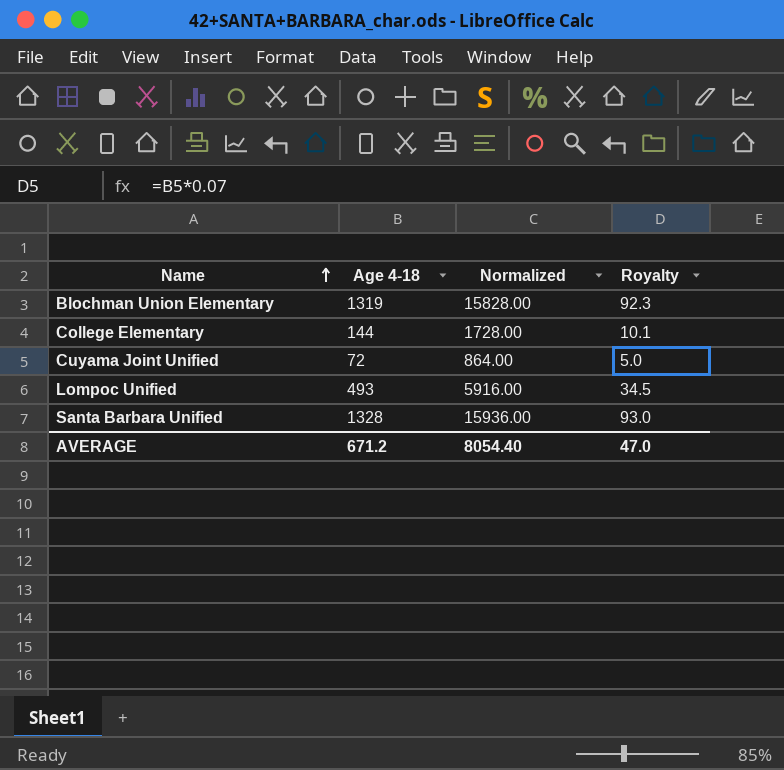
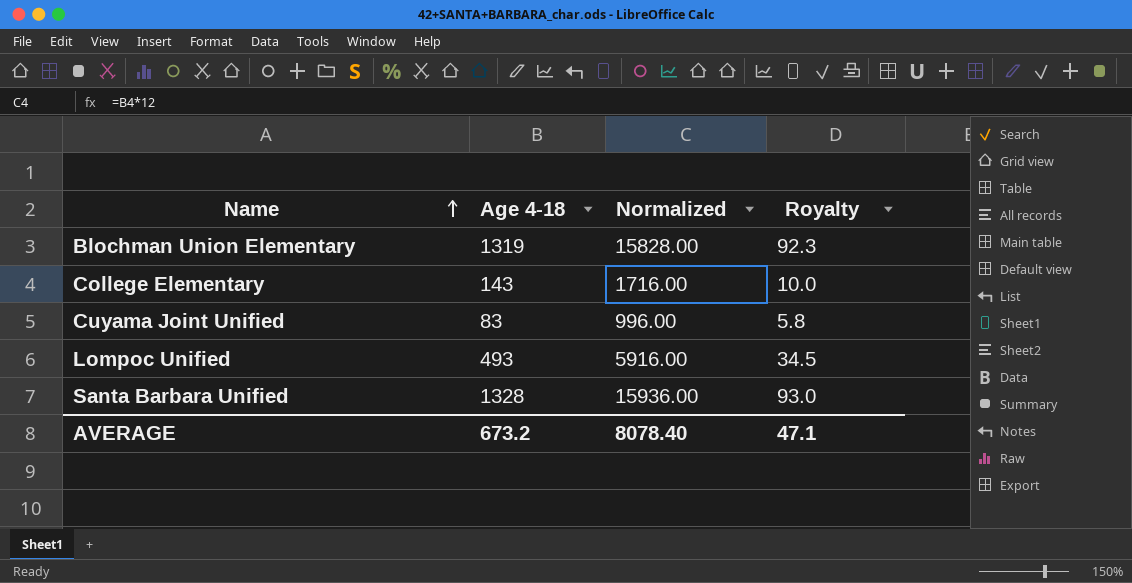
College Elementary | Age 4-18: 144 -> 143
College Elementary | Normalized: 1728.00 -> 1716.00
College Elementary | Royalty: 10.1 -> 10.0
Cuyama Joint Unified | Age 4-18: 72 -> 83
Cuyama Joint Unified | Normalized: 864.00 -> 996.00
Cuyama Joint Unified | Royalty: 5.0 -> 5.8
AVERAGE | Age 4-18: 671.2 -> 673.2
AVERAGE | Normalized: 8054.40 -> 8078.40
AVERAGE | Royalty: 47.0 -> 47.1

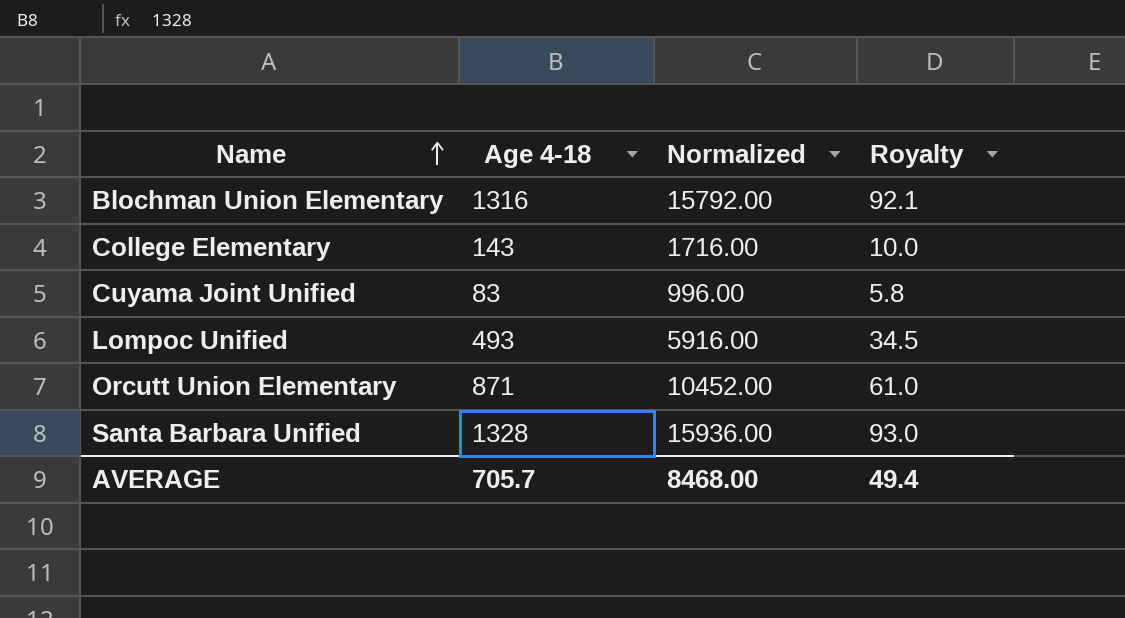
Blochman Union Elementary | Age 4-18: 1319 -> 1316
Blochman Union Elementary | Normalized: 15828.00 -> 15792.00
Blochman Union Elementary | Royalty: 92.3 -> 92.1
row Orcutt Union Elementary: none -> 871 | 10452.00 | 61.0
AVERAGE | Age 4-18: 673.2 -> 705.7
AVERAGE | Normalized: 8078.40 -> 8468.00
AVERAGE | Royalty: 47.1 -> 49.4

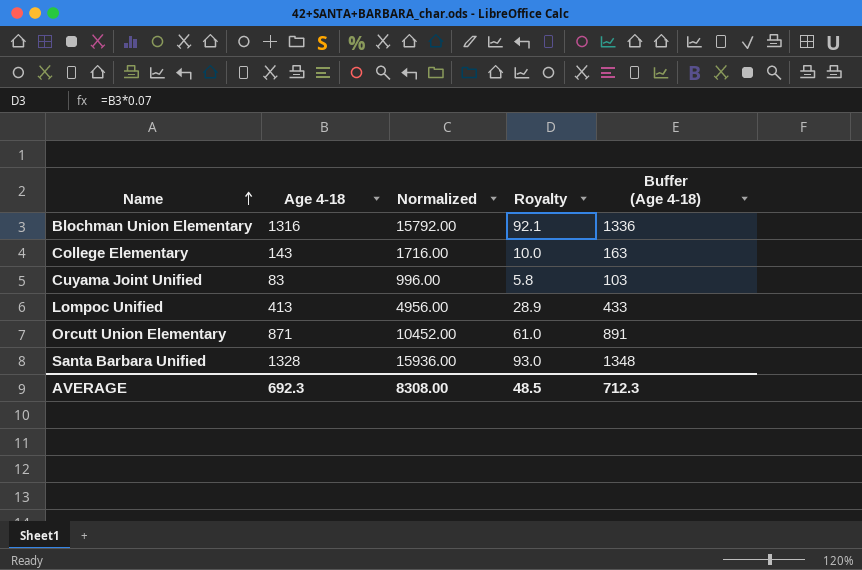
column Buffer (Age 4-18) | formula: none -> [Age 4-18] + 20
Lompoc Unified | Age 4-18: 493 -> 413
Lompoc Unified | Normalized: 5916.00 -> 4956.00
Lompoc Unified | Royalty: 34.5 -> 28.9
AVERAGE | Age 4-18: 705.7 -> 692.3
AVERAGE | Normalized: 8468.00 -> 8308.00
AVERAGE | Royalty: 49.4 -> 48.5

